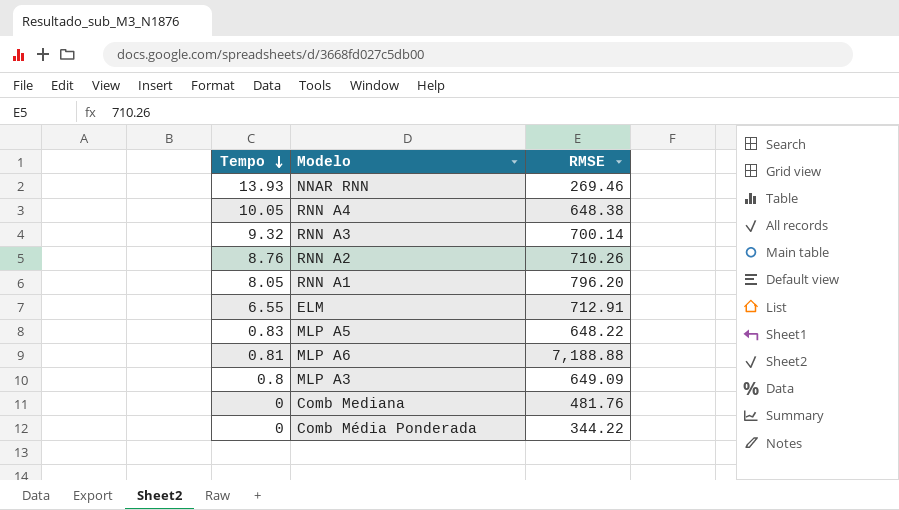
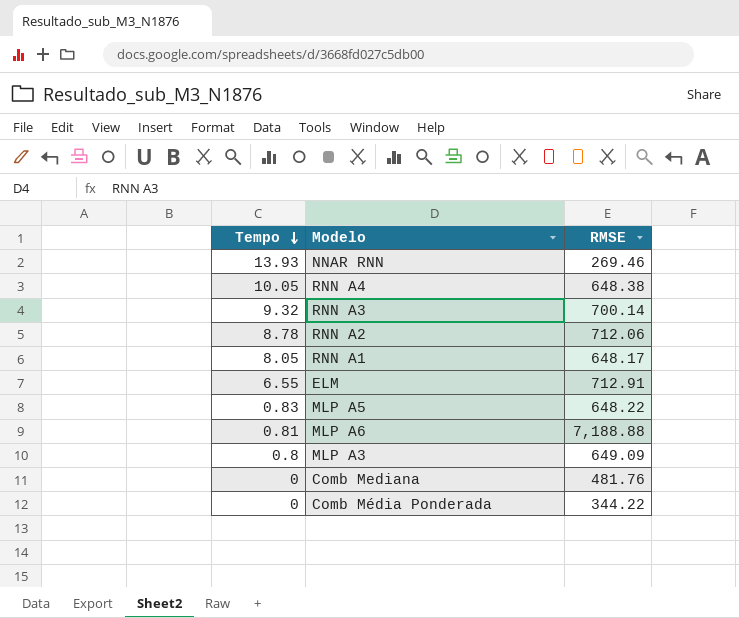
RNN A2 | Tempo: 8.76 -> 8.78
RNN A2 | RMSE: 710.26 -> 712.06
RNN A1 | RMSE: 796.20 -> 648.17

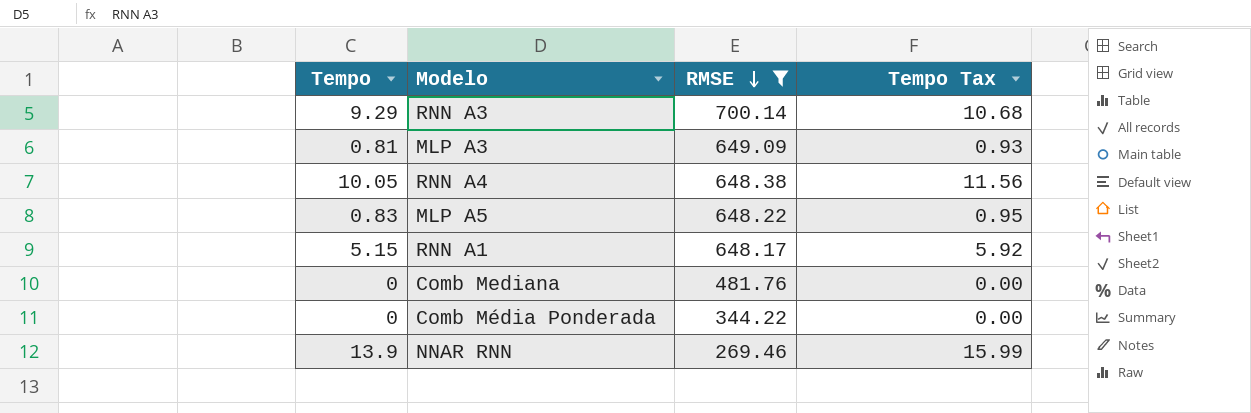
filter: none -> RMSE <= 700.14
row order: Tempo descending -> RMSE descending
column Tempo Tax | formula: none -> [Tempo] * 1.15
RNN A3 | Tempo: 9.32 -> 9.29
MLP A3 | Tempo: 0.8 -> 0.81
RNN A1 | Tempo: 8.05 -> 5.15
NNAR RNN | Tempo: 13.93 -> 13.9

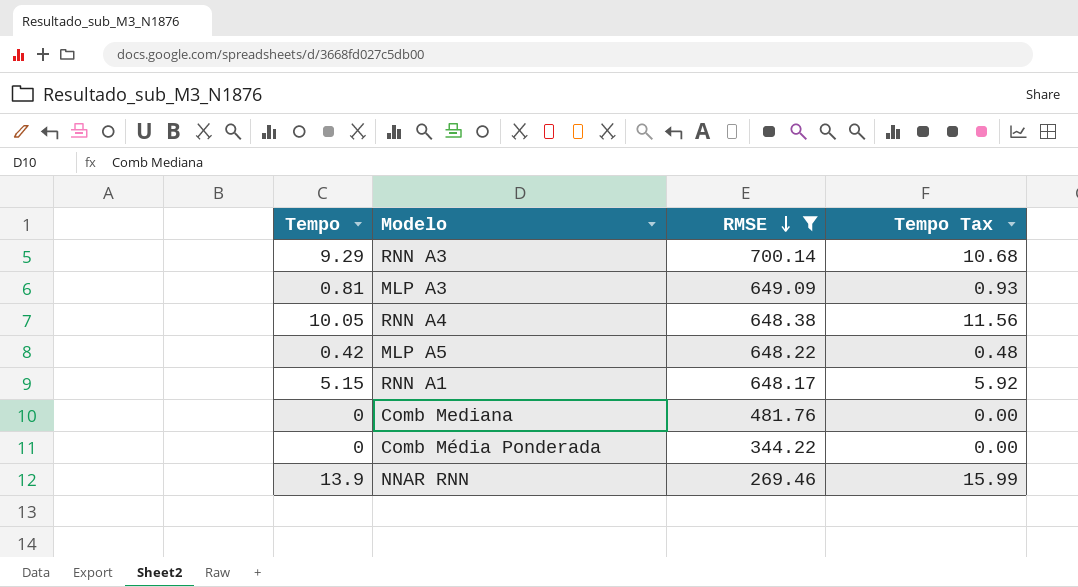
MLP A5 | Tempo: 0.83 -> 0.42
MLP A5 | Tempo Tax: 0.95 -> 0.48

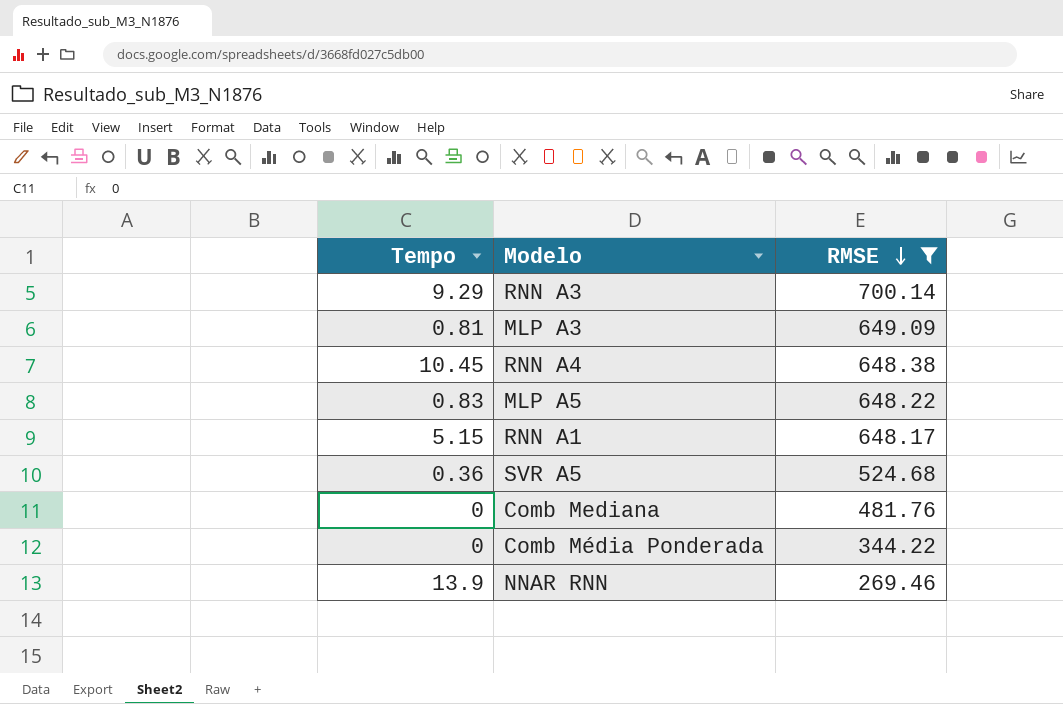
column Tempo Tax | formula: [Tempo] * 1.15 -> none
RNN A4 | Tempo: 10.05 -> 10.45
MLP A5 | Tempo: 0.42 -> 0.83
row SVR A5: none -> 0.36 | 524.68

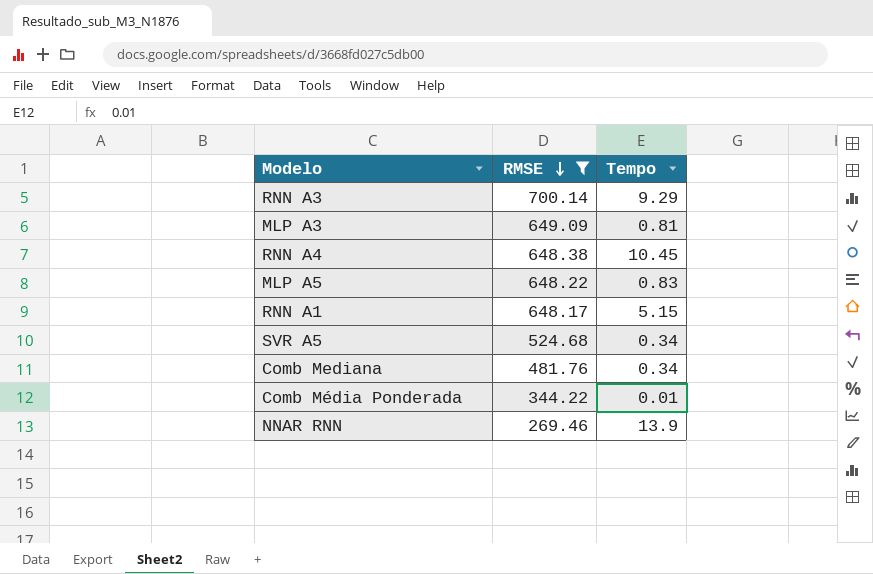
column Tempo | position: 1 -> 3
SVR A5 | Tempo: 0.36 -> 0.34
Comb Mediana | Tempo: 0 -> 0.34
Comb Média Ponderada | Tempo: 0 -> 0.01

